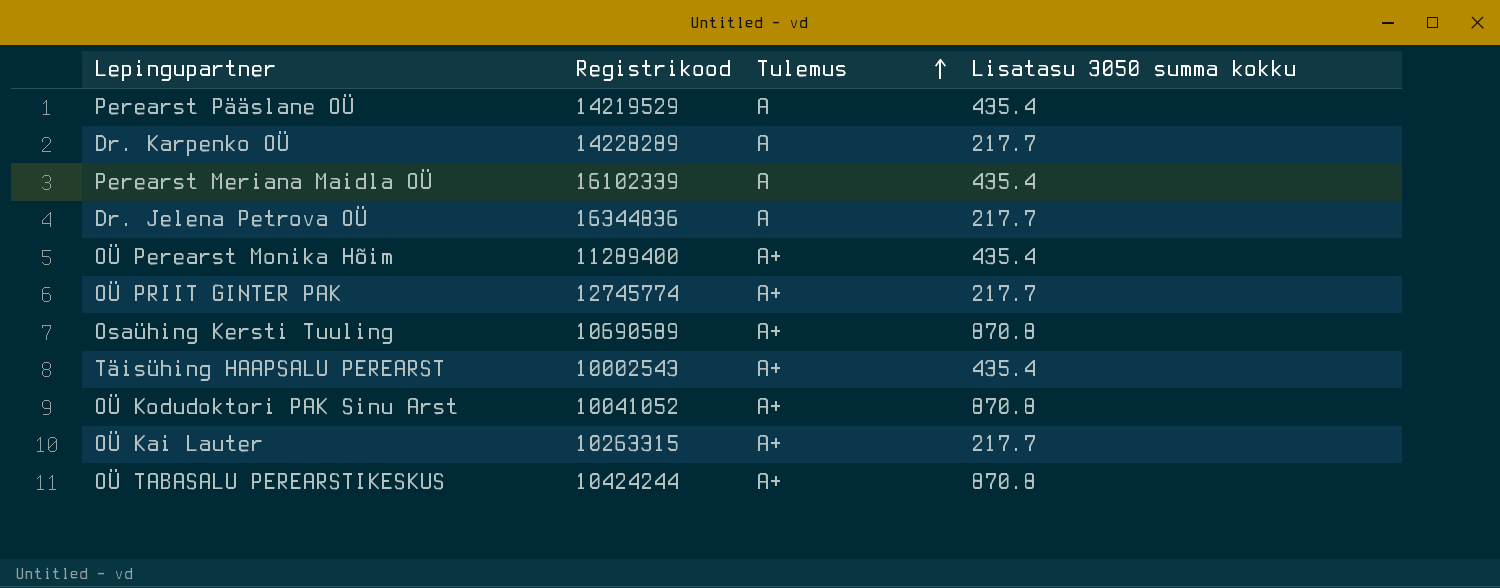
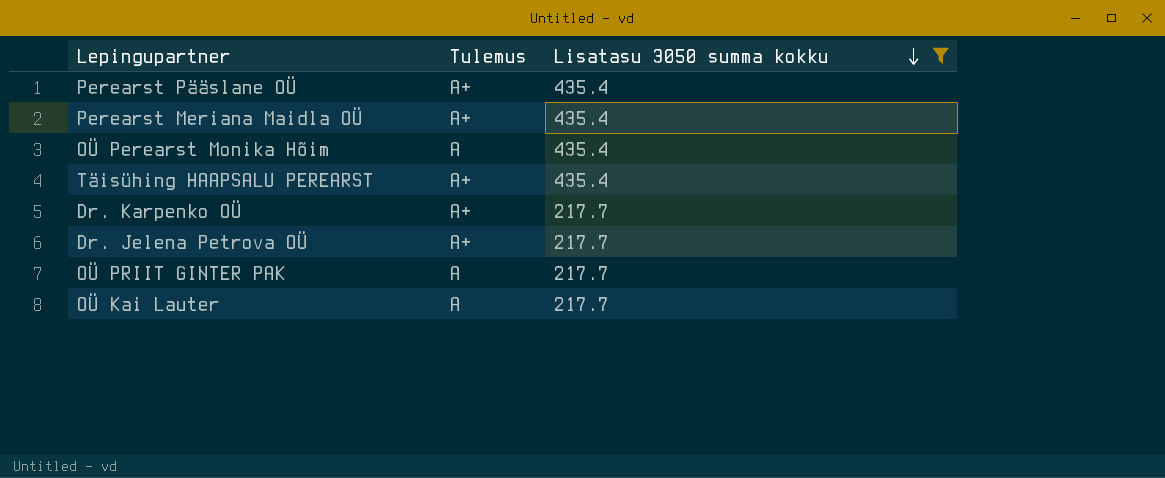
filter: none -> Lisatasu 3050 summa kokku != 870.8
row order: Tulemus ascending -> Lisatasu 3050 summa kokku descending
column Registrikood | position: 2 -> none
Perearst Pääslane OÜ | Tulemus: A -> A+
Perearst Meriana Maidla OÜ | Tulemus: A -> A+
OÜ Perearst Monika Hõim | Tulemus: A+ -> A
Dr. Karpenko OÜ | Tulemus: A -> A+
Dr. Jelena Petrova OÜ | Tulemus: A -> A+
OÜ PRIIT GINTER PAK | Tulemus: A+ -> A
OÜ Kai Lauter | Tulemus: A+ -> A

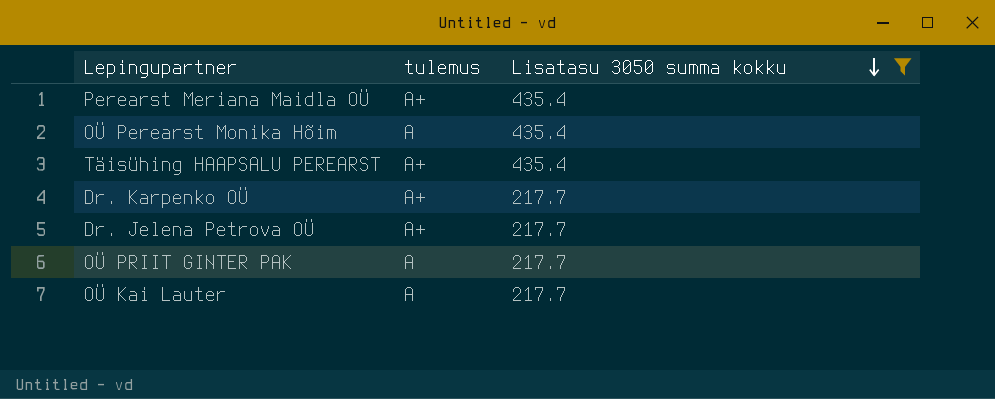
column name: Tulemus -> tulemus
row Perearst Pääslane OÜ: A+ | 435.4 -> none

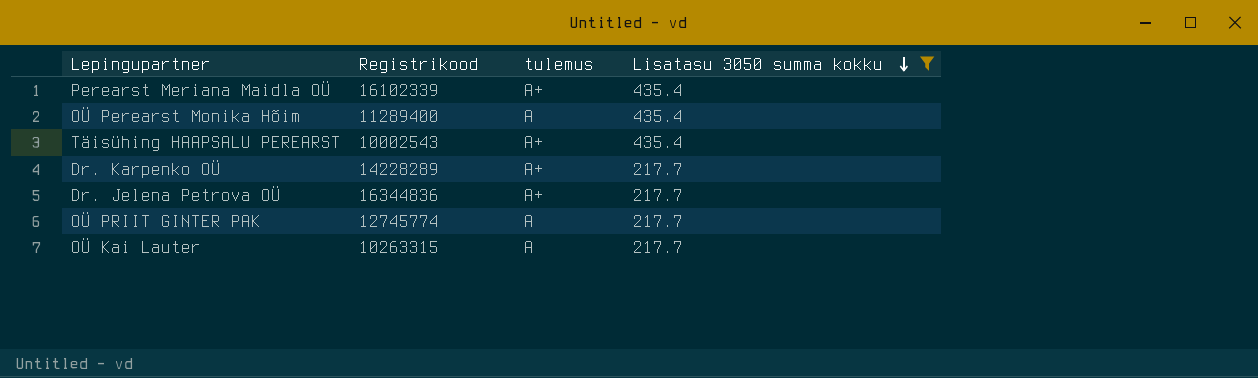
column Registrikood | position: none -> 2

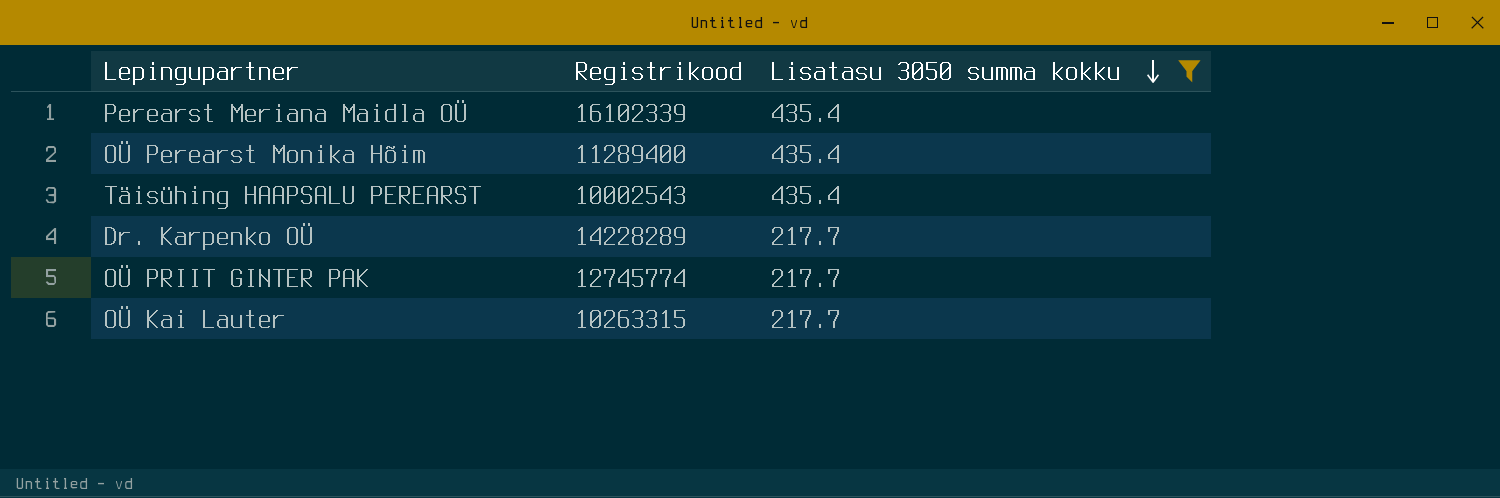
column tulemus | position: 3 -> none
row Dr. Jelena Petrova OÜ: 16344836 | A+ | 217.7 -> none

